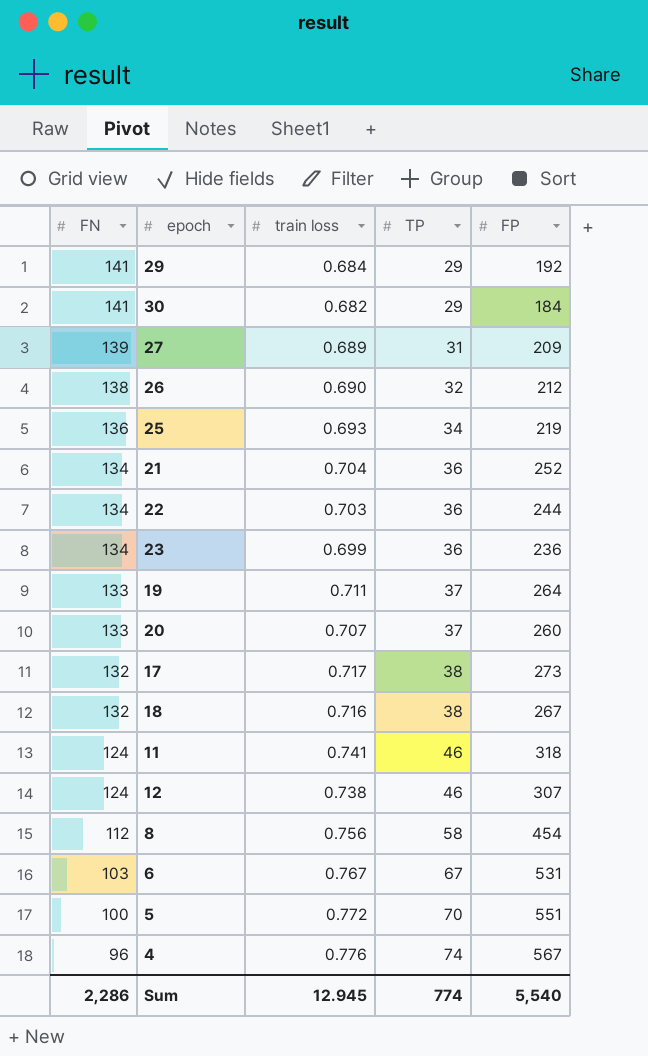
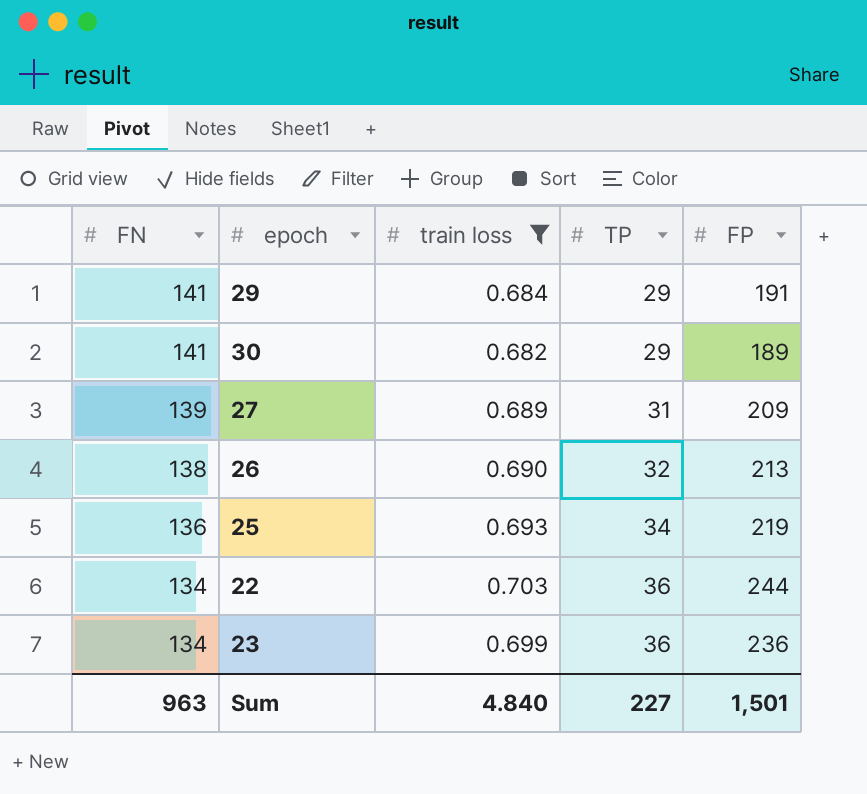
filter: none -> train loss <= 0.703
29 | FP: 192 -> 191
30 | FP: 184 -> 189
26 | FP: 212 -> 213
Sum | FN: 2,286 -> 963
Sum | train loss: 12.945 -> 4.840
Sum | TP: 774 -> 227
Sum | FP: 5,540 -> 1,501

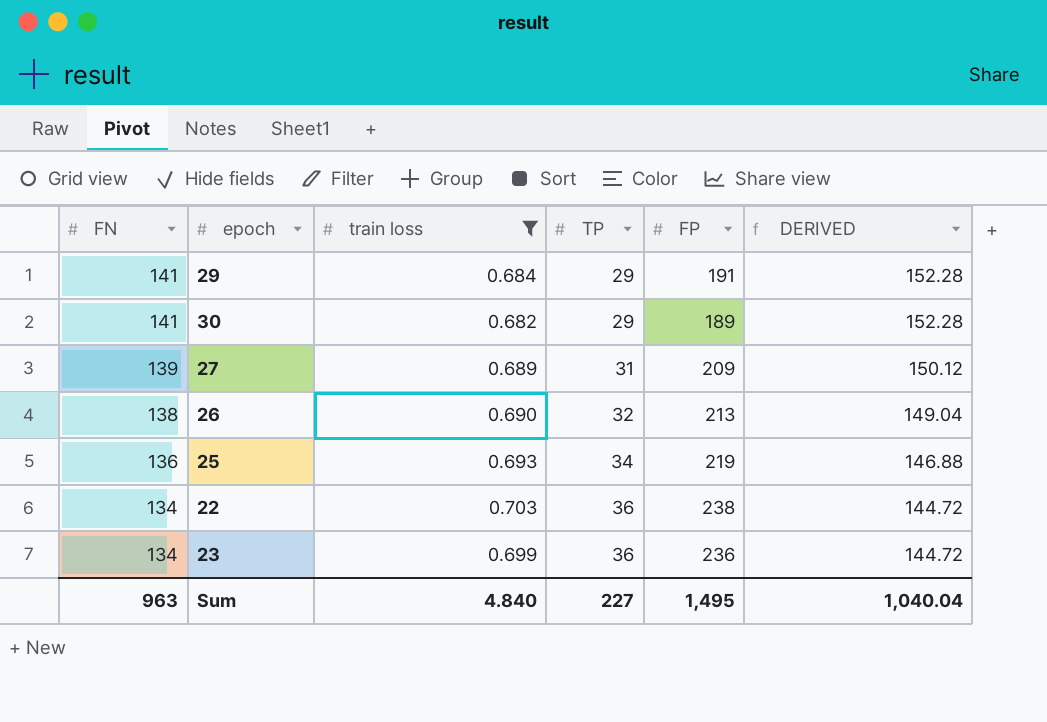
column DERIVED | formula: none -> [FN] * 1.08
22 | FP: 244 -> 238
Sum | FP: 1,501 -> 1,495

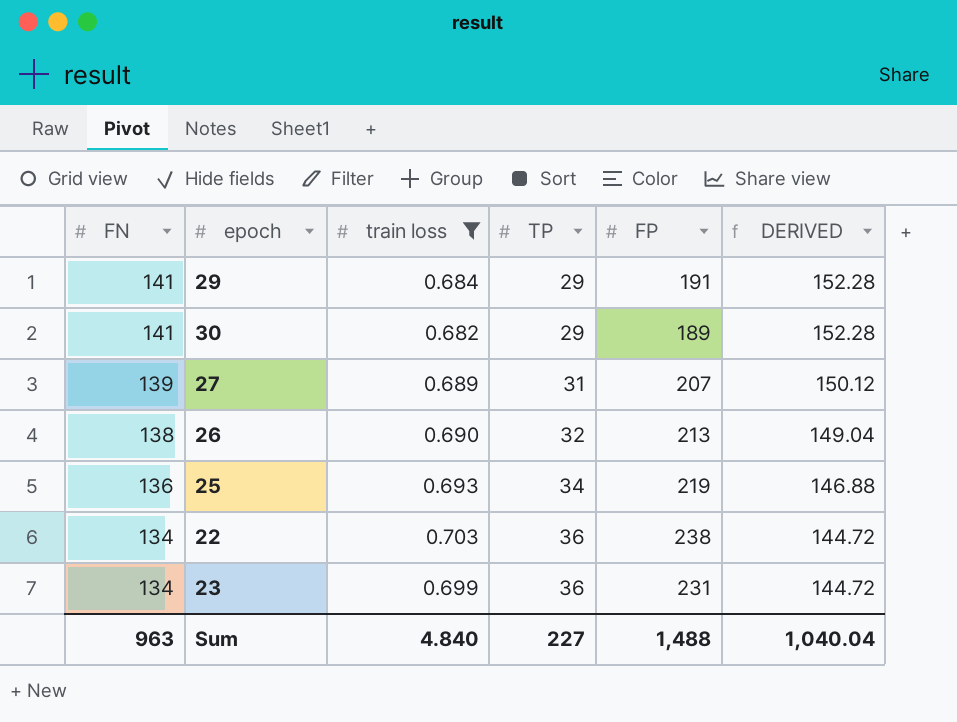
27 | FP: 209 -> 207
23 | FP: 236 -> 231
Sum | FP: 1,495 -> 1,488

